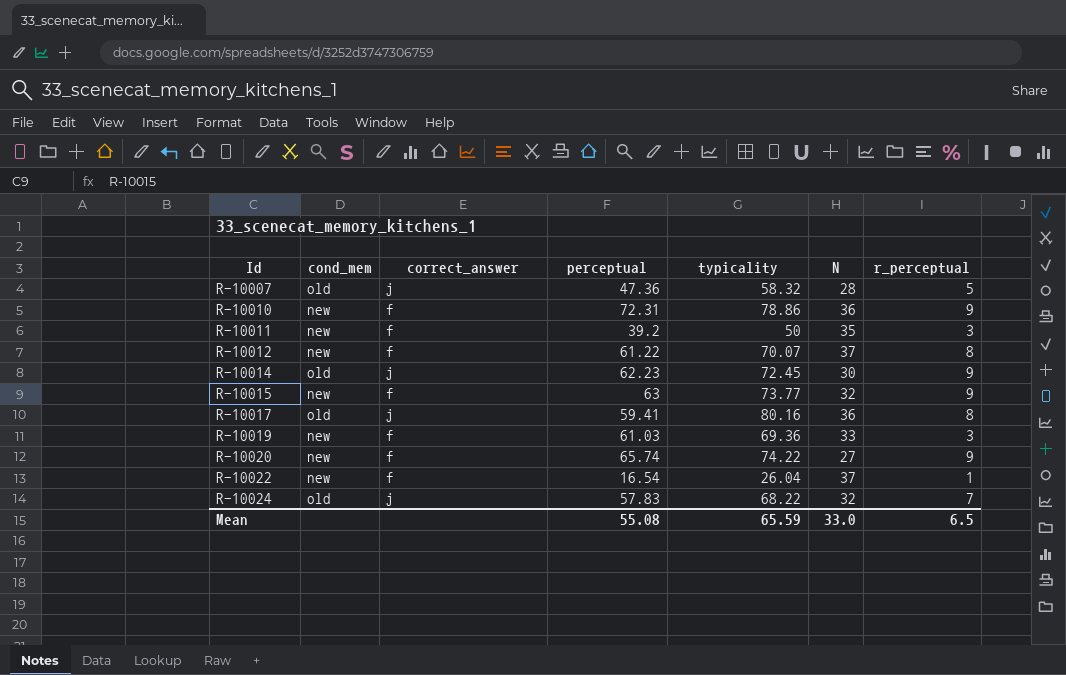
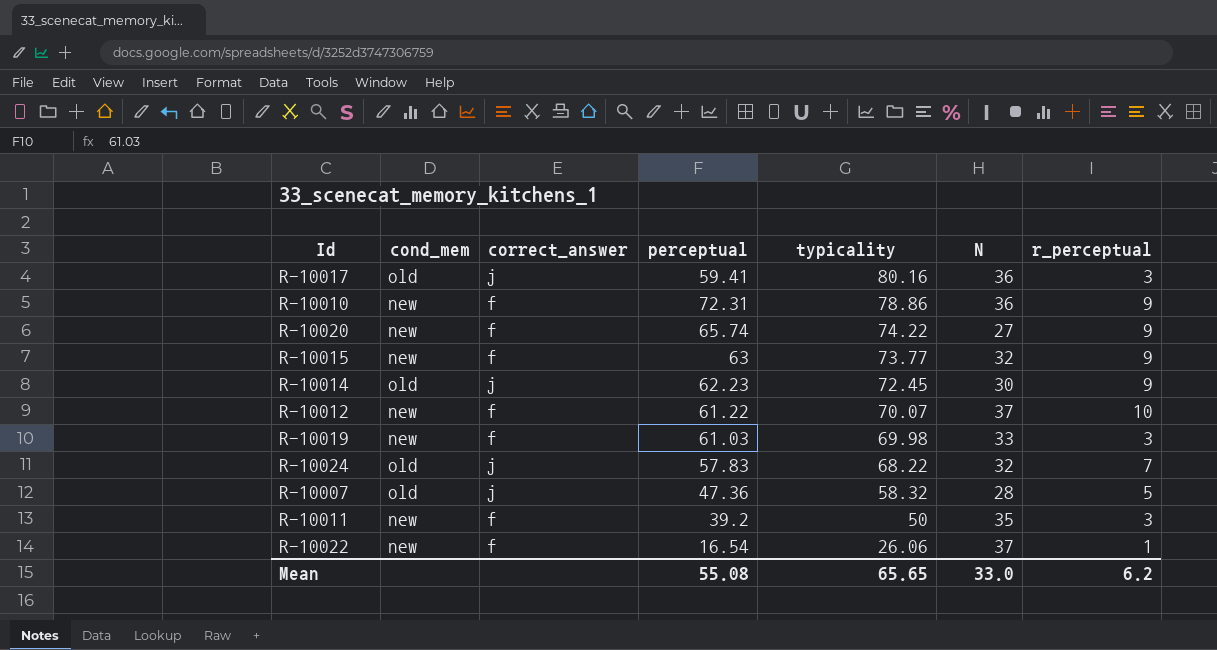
row order: Id ascending -> typicality descending
R-10017 | r_perceptual: 8 -> 3
R-10012 | r_perceptual: 8 -> 10
R-10019 | typicality: 69.36 -> 69.98
R-10022 | typicality: 26.04 -> 26.06
Mean | typicality: 65.59 -> 65.65
Mean | r_perceptual: 6.5 -> 6.2

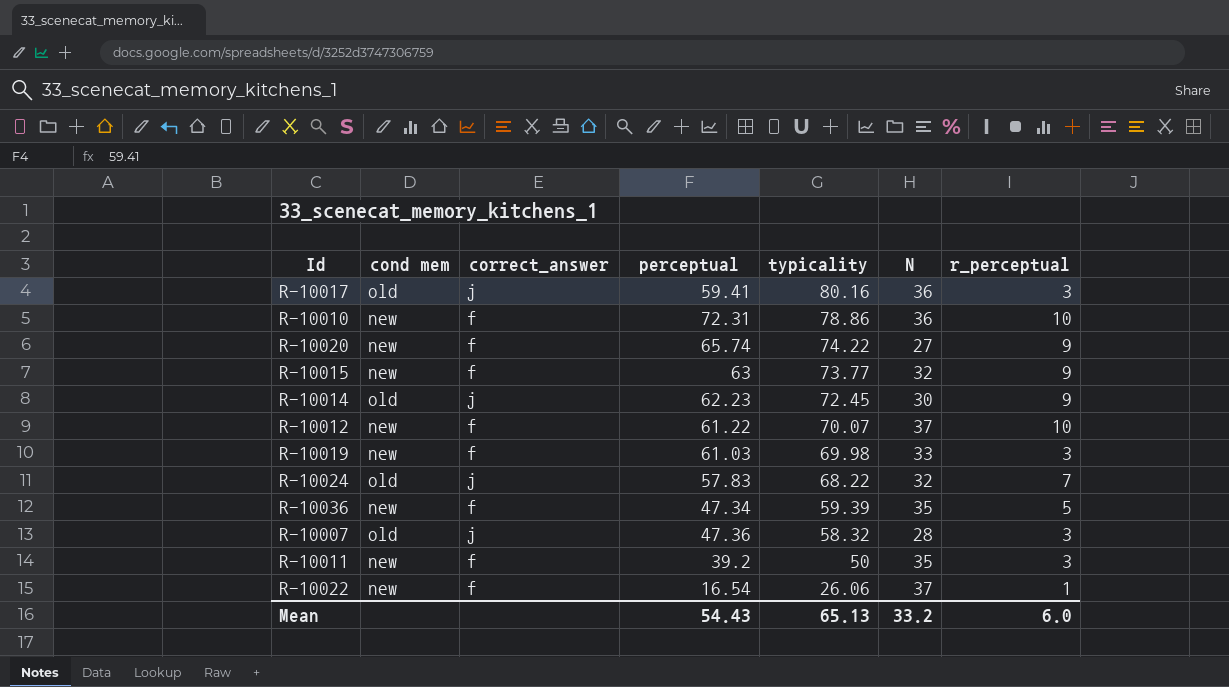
column name: cond_mem -> cond mem
R-10010 | r_perceptual: 9 -> 10
row R-10036: none -> new | f | 47.34 | 59.39 | 35 | 5
R-10007 | r_perceptual: 5 -> 3
Mean | perceptual: 55.08 -> 54.43
Mean | typicality: 65.65 -> 65.13
Mean | N: 33.0 -> 33.2
Mean | r_perceptual: 6.2 -> 6.0

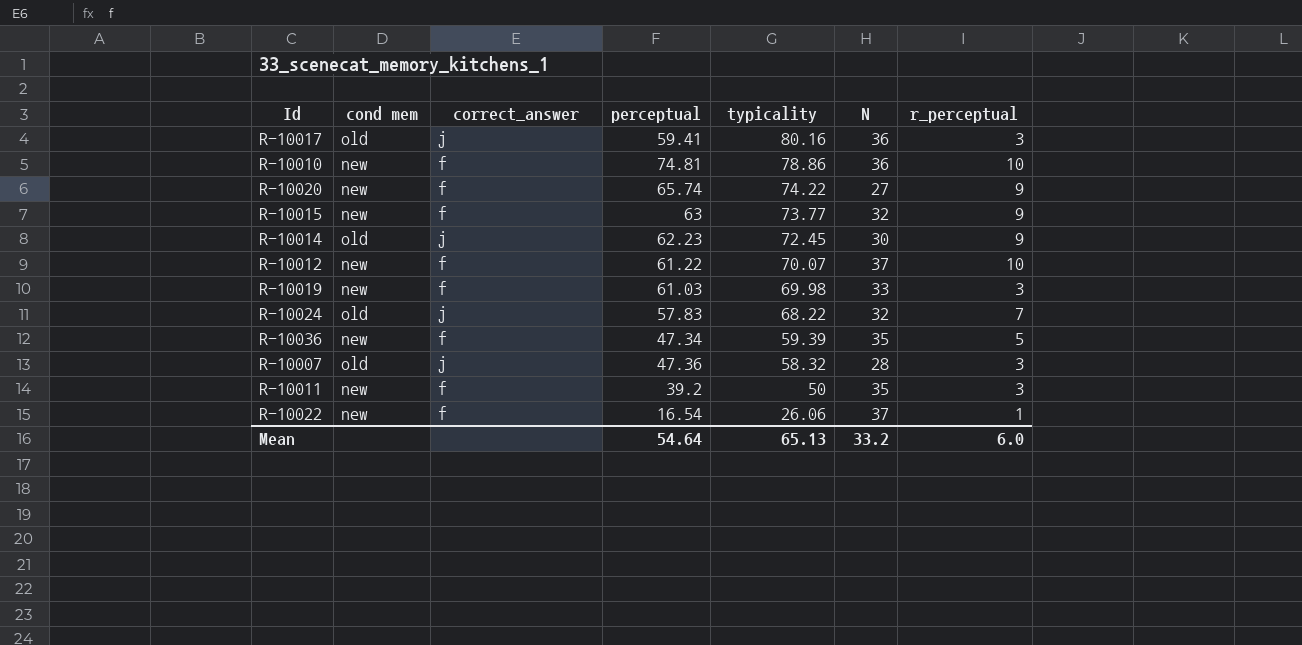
R-10010 | perceptual: 72.31 -> 74.81
Mean | perceptual: 54.43 -> 54.64

